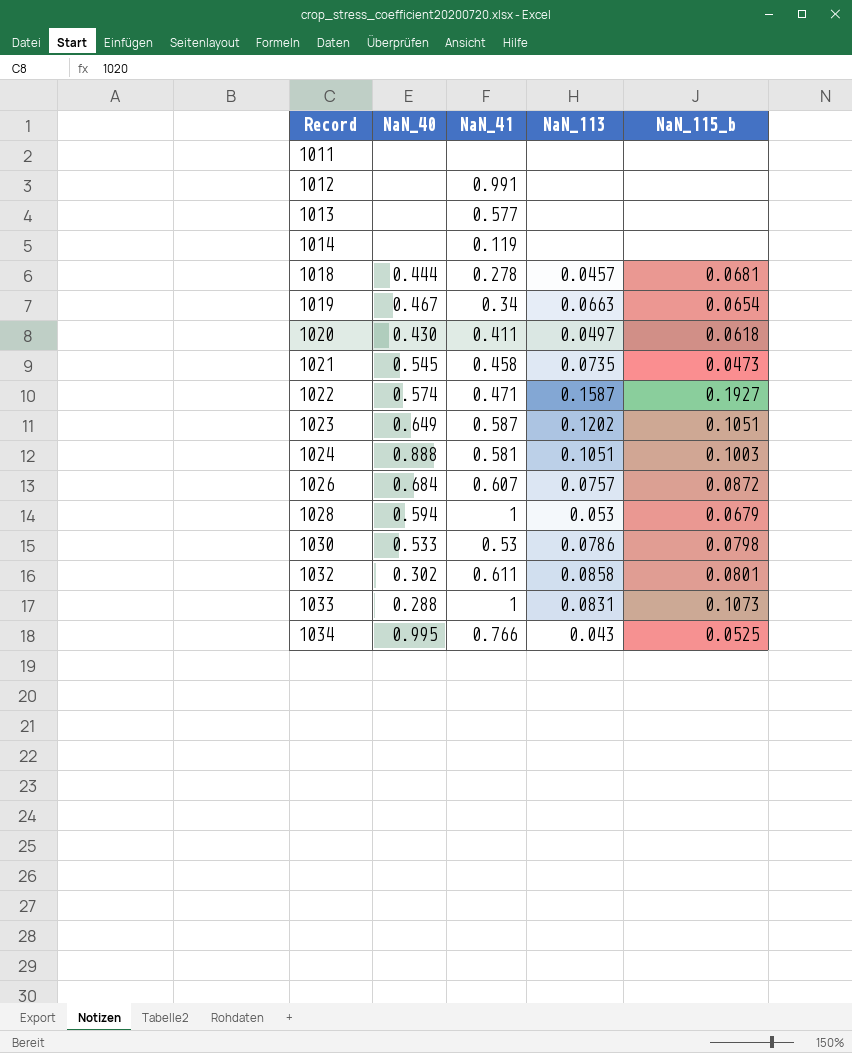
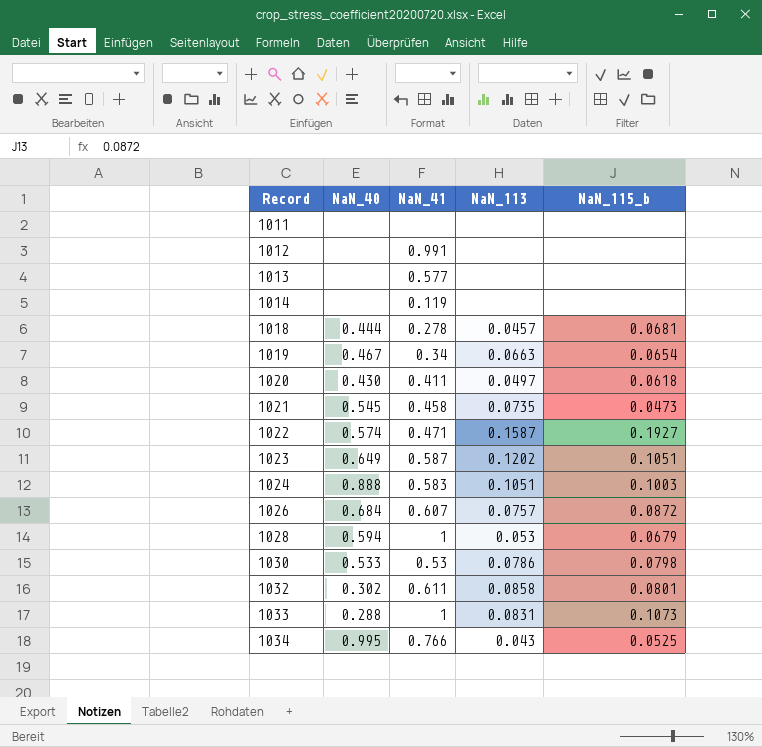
1024 | NaN_41: 0.581 -> 0.583

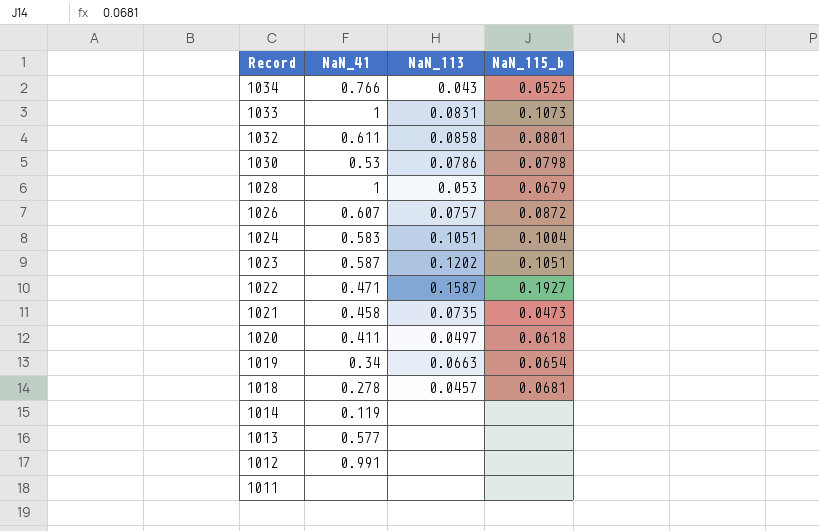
row order: Record ascending -> Record descending
column NaN_40 | position: 2 -> none
1024 | NaN_115_b: 0.1003 -> 0.1004

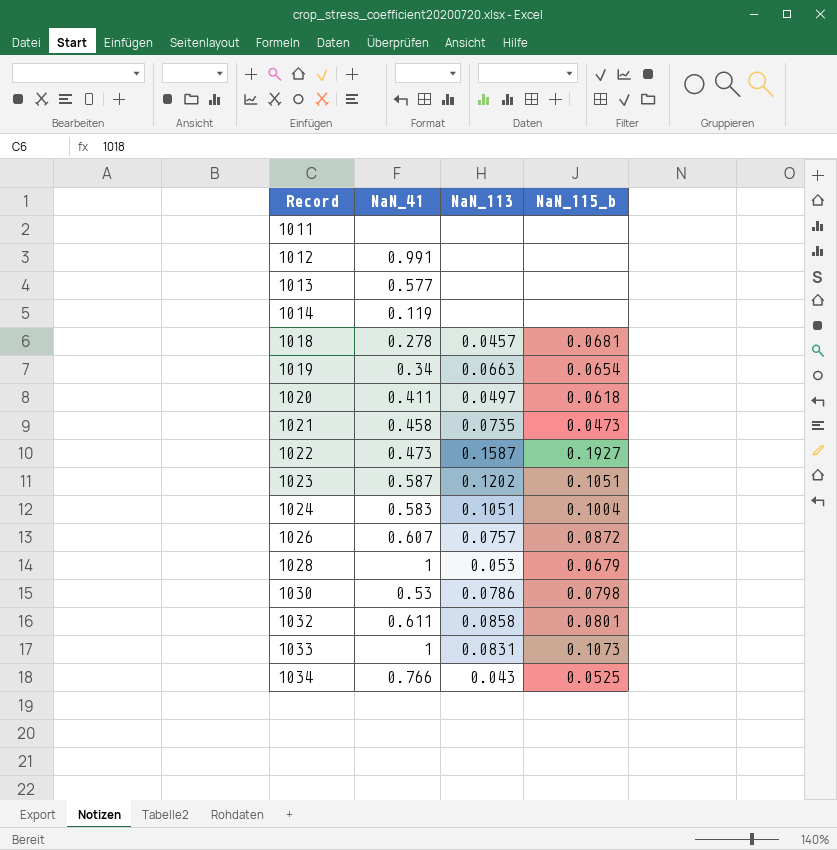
row order: Record descending -> Record ascending
1022 | NaN_41: 0.471 -> 0.473

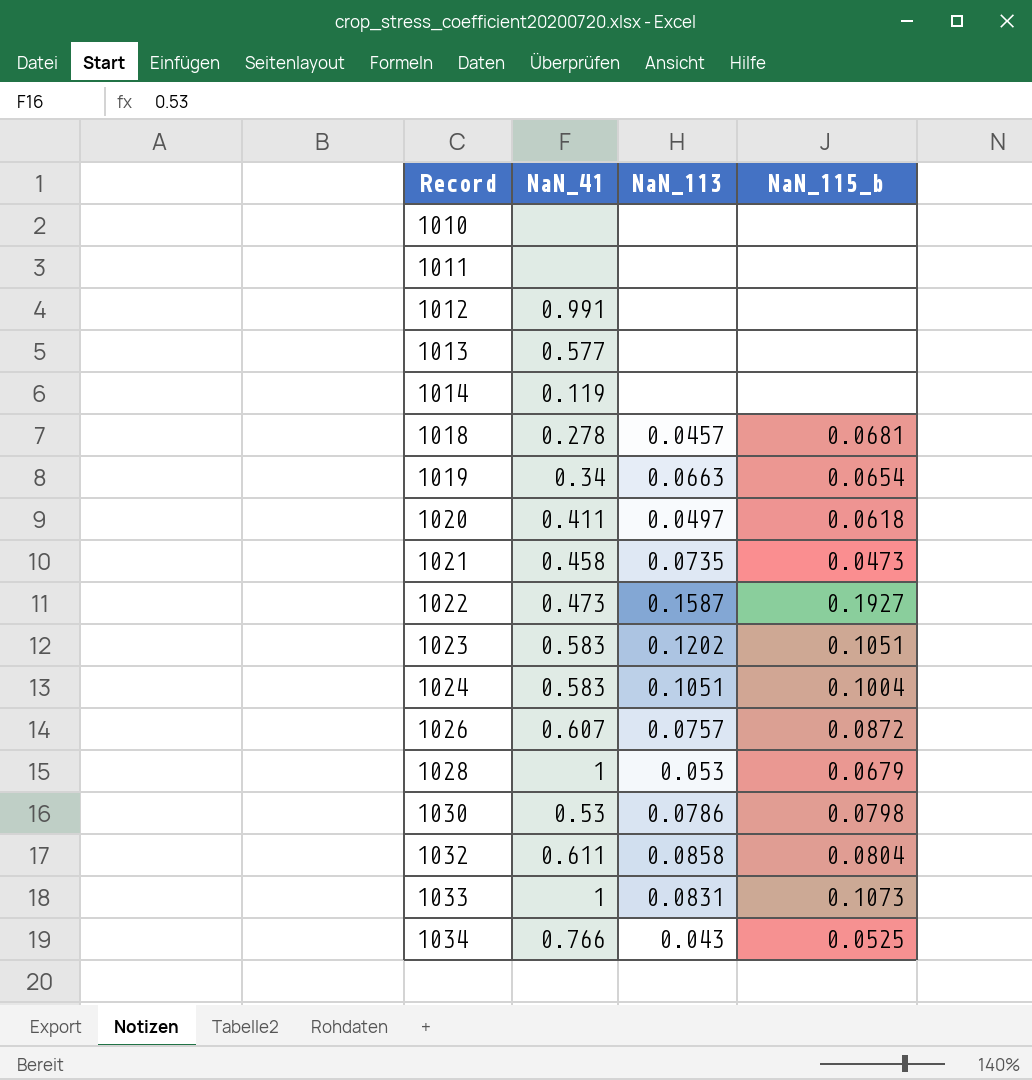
row 1010: none -> none | none | none
1023 | NaN_41: 0.587 -> 0.583
1032 | NaN_115_b: 0.0801 -> 0.0804

